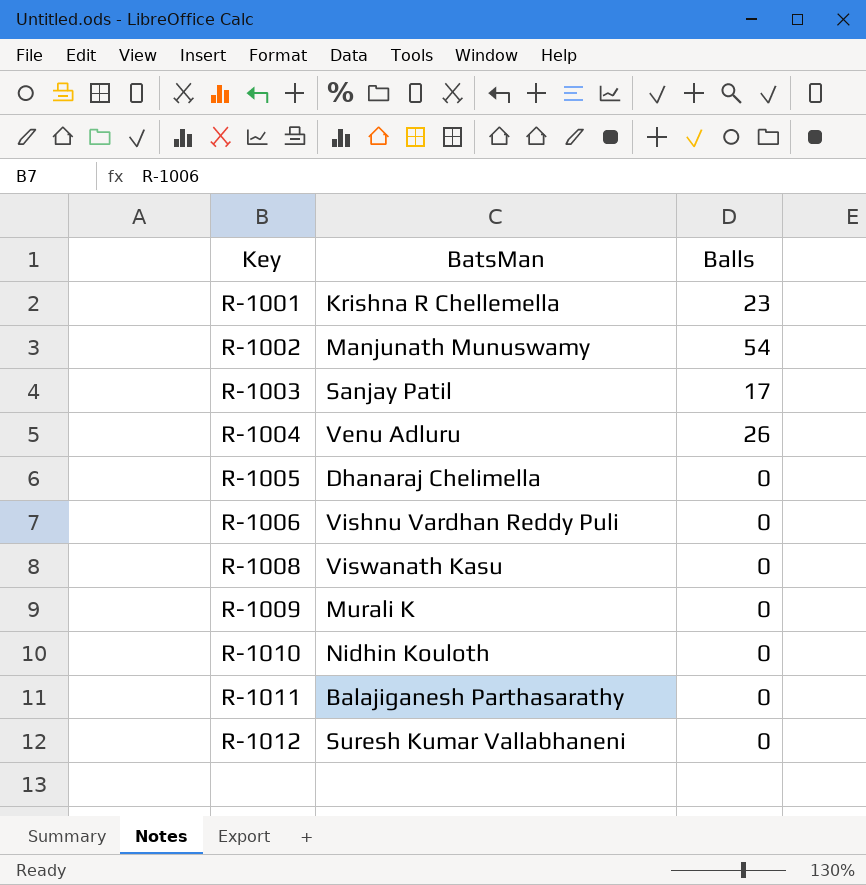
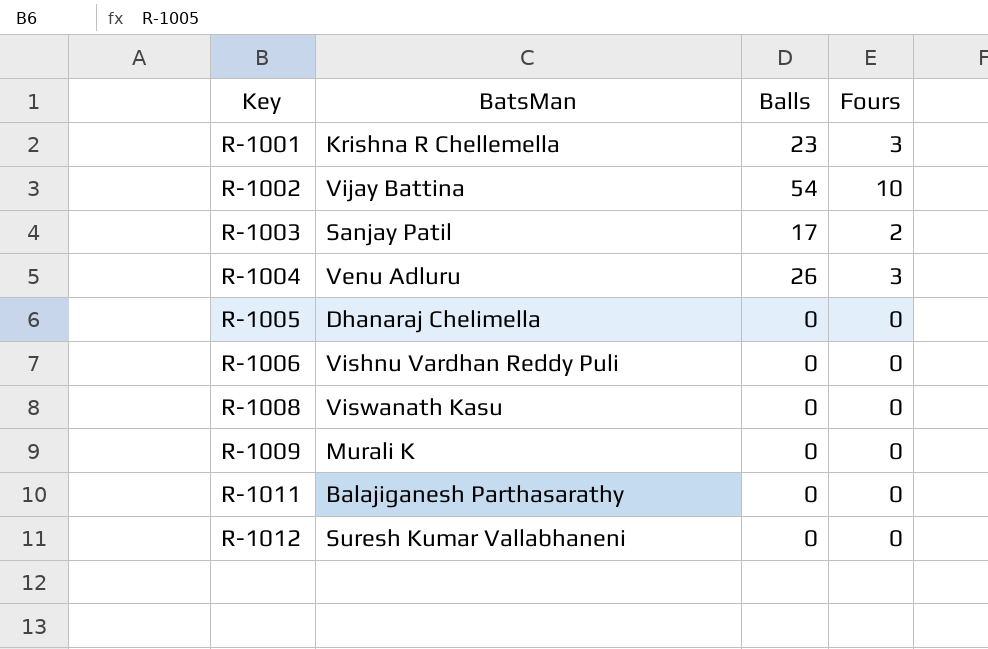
column Fours | position: none -> 4
row R-1010: Nidhin Kouloth | 0 -> none
R-1002 | BatsMan: Manjunath Munuswamy -> Vijay Battina

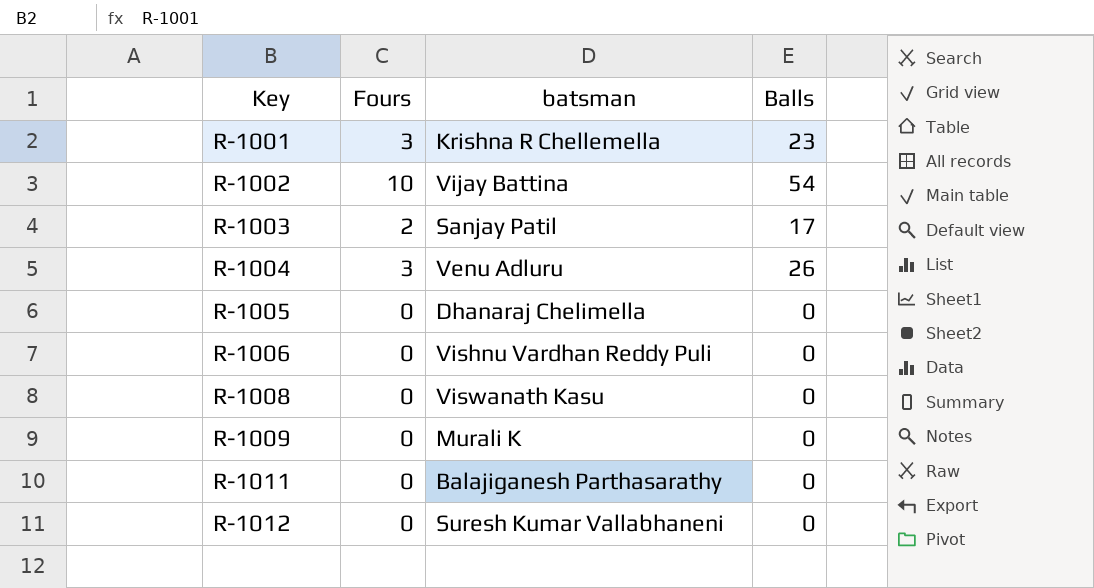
column Fours | position: 4 -> 2
column name: BatsMan -> batsman

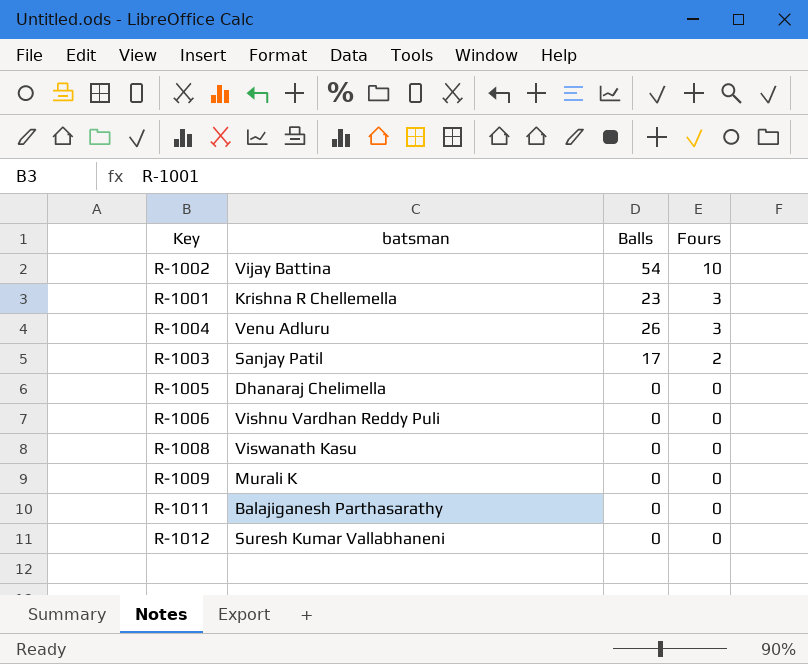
row order: Key ascending -> Fours descending
column Fours | position: 2 -> 4

